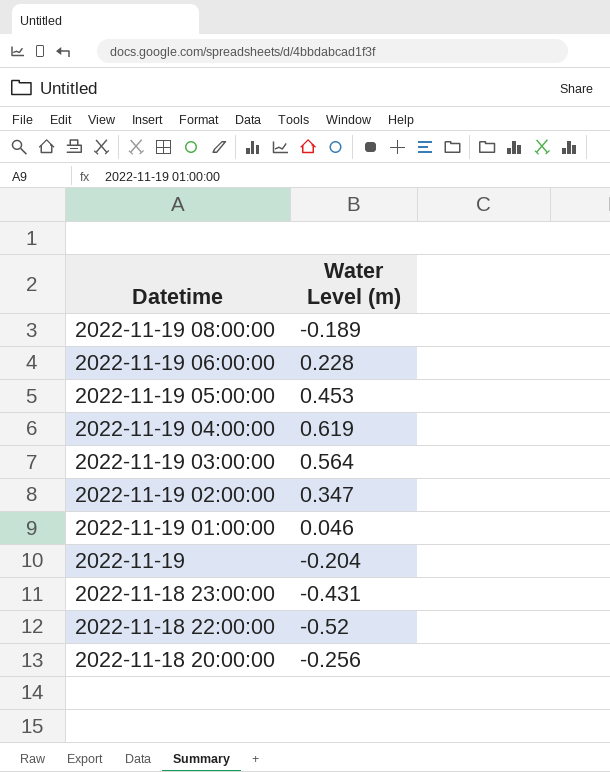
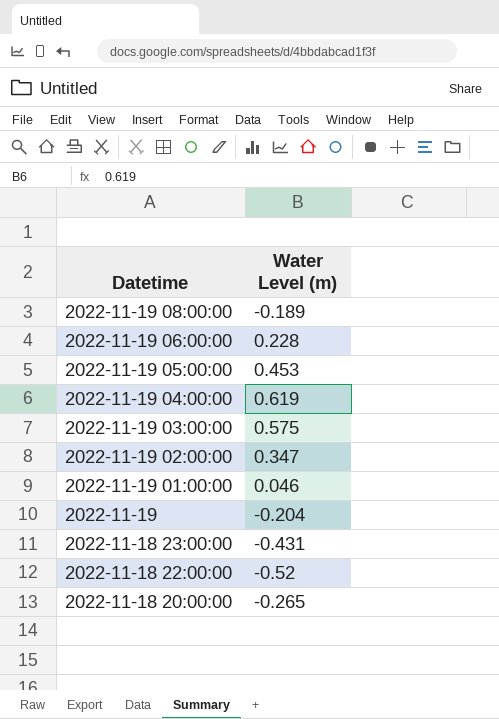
2022-11-19 03:00:00 | Water Level (m): 0.564 -> 0.575
2022-11-18 20:00:00 | Water Level (m): -0.256 -> -0.265

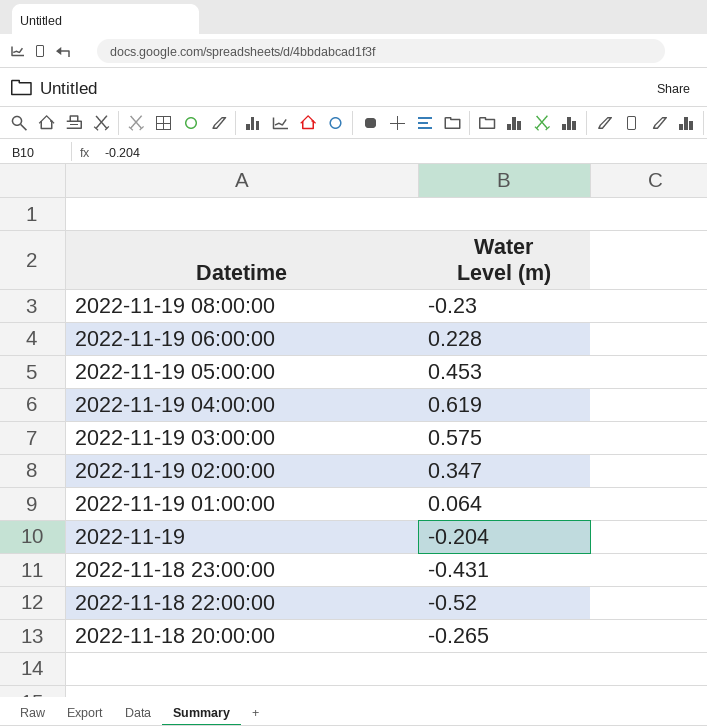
2022-11-19 08:00:00 | Water Level (m): -0.189 -> -0.23
2022-11-19 01:00:00 | Water Level (m): 0.046 -> 0.064

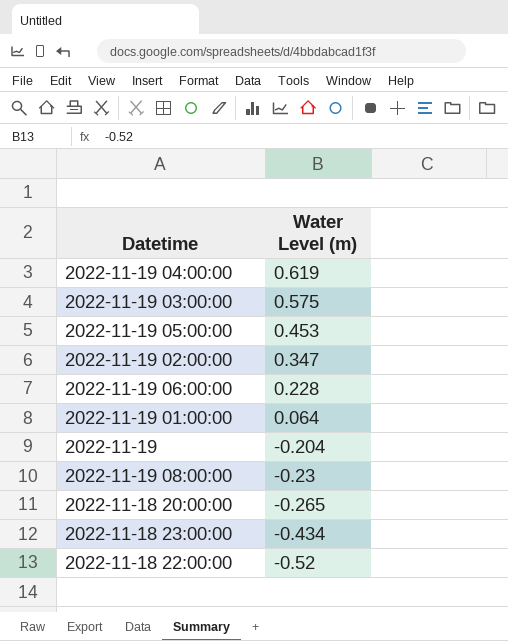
row order: Datetime descending -> Water Level (m) descending
2022-11-18 23:00:00 | Water Level (m): -0.431 -> -0.434

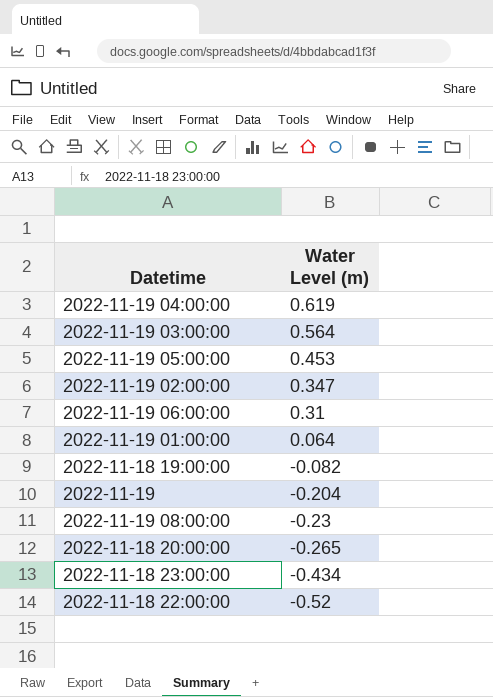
2022-11-19 03:00:00 | Water Level (m): 0.575 -> 0.564
2022-11-19 06:00:00 | Water Level (m): 0.228 -> 0.31
row 2022-11-18 19:00:00: none -> -0.082

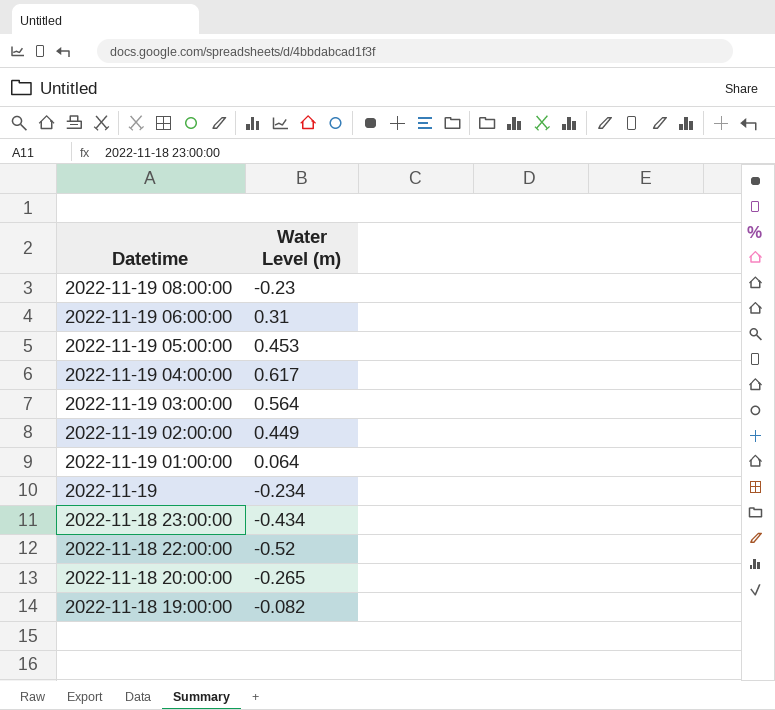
row order: Water Level (m) descending -> Datetime descending
2022-11-19 04:00:00 | Water Level (m): 0.619 -> 0.617
2022-11-19 02:00:00 | Water Level (m): 0.347 -> 0.449
2022-11-19 | Water Level (m): -0.204 -> -0.234

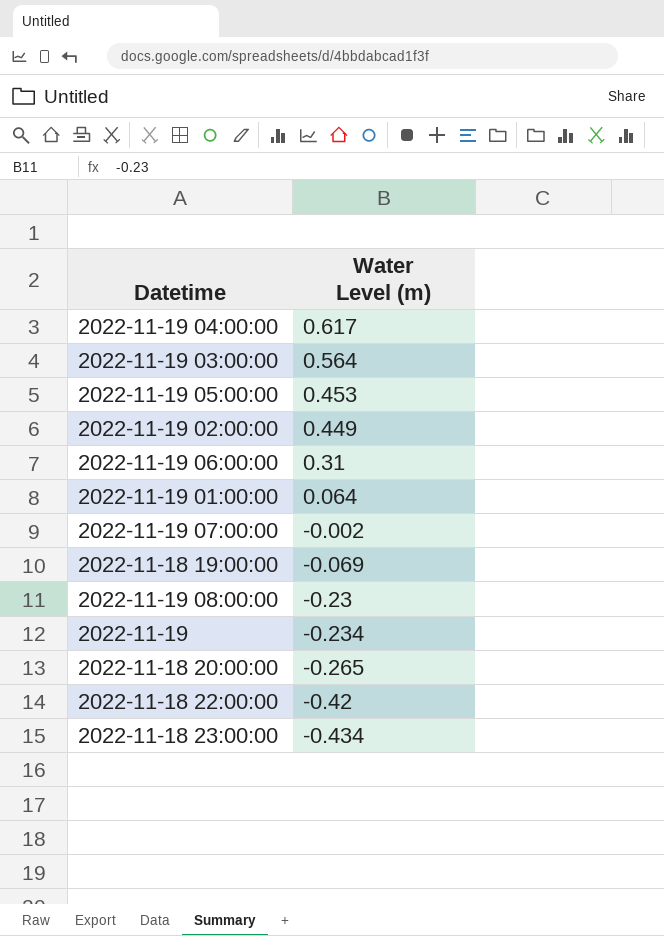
row order: Datetime descending -> Water Level (m) descending
row 2022-11-19 07:00:00: none -> -0.002
2022-11-18 19:00:00 | Water Level (m): -0.082 -> -0.069
2022-11-18 22:00:00 | Water Level (m): -0.52 -> -0.42

